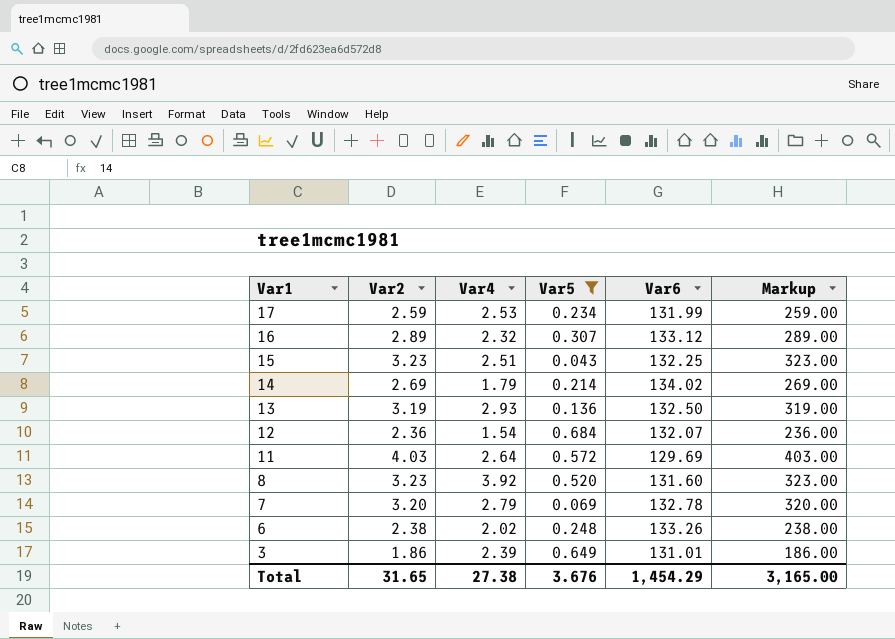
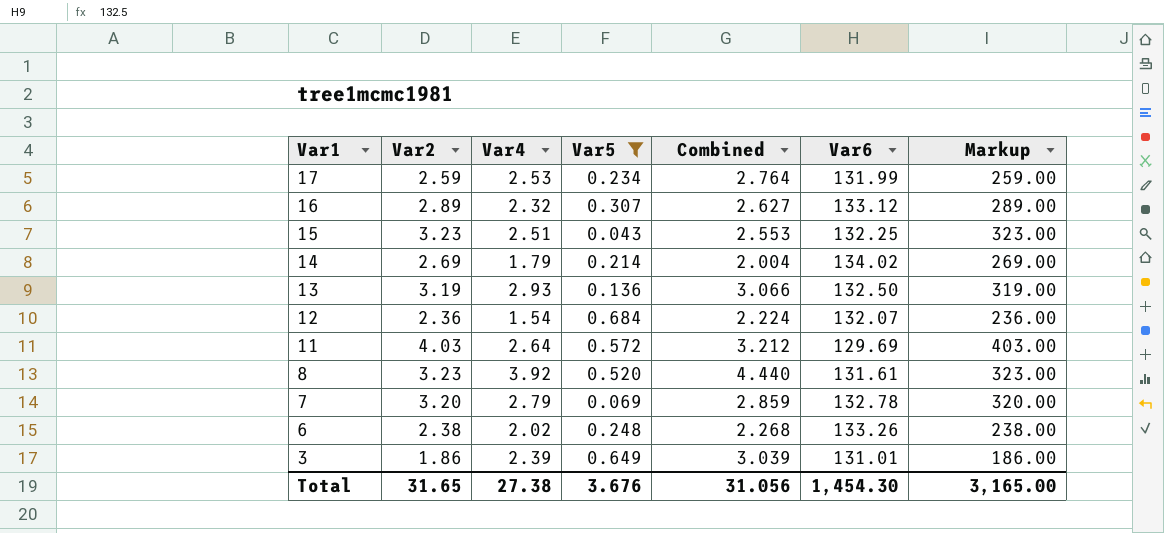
column Combined | formula: none -> [Var4] + [Var5]
8 | Var6: 131.60 -> 131.61
Total | Var6: 1,454.29 -> 1,454.30

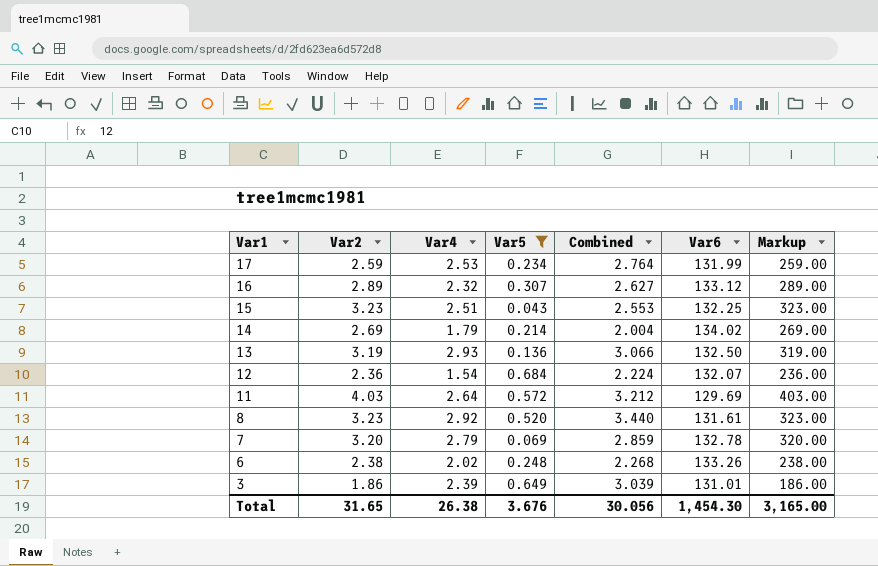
8 | Var4: 3.92 -> 2.92
8 | Combined: 4.440 -> 3.440
Total | Var4: 27.38 -> 26.38
Total | Combined: 31.056 -> 30.056

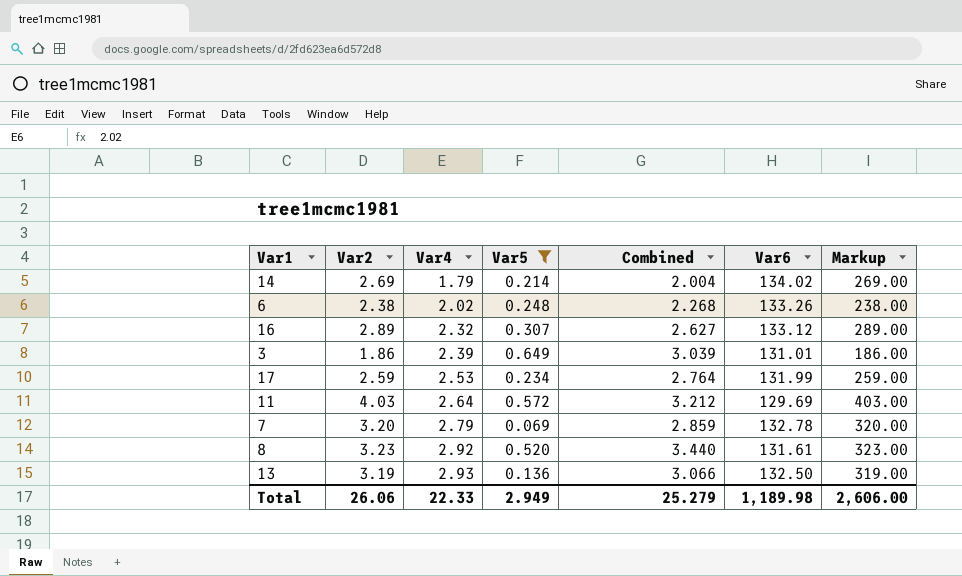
row order: Var1 descending -> Var4 ascending
row 15: 3.23 | 2.51 | 0.043 | 2.553 | 132.25 | 323.00 -> none
row 12: 2.36 | 1.54 | 0.684 | 2.224 | 132.07 | 236.00 -> none
Total | Var2: 31.65 -> 26.06
Total | Var4: 26.38 -> 22.33
Total | Var5: 3.676 -> 2.949
Total | Combined: 30.056 -> 25.279
Total | Var6: 1,454.30 -> 1,189.98
Total | Markup: 3,165.00 -> 2,606.00

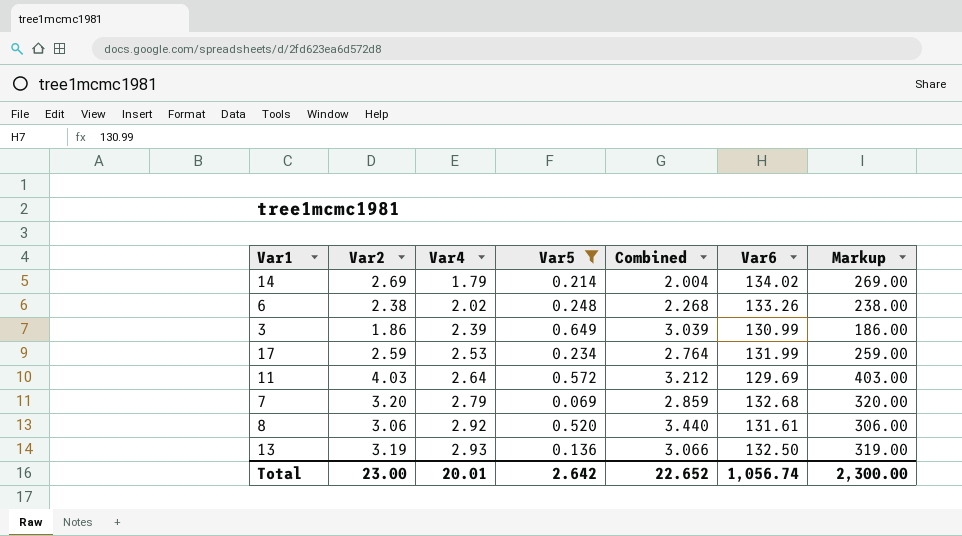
row 16: 2.89 | 2.32 | 0.307 | 2.627 | 133.12 | 289.00 -> none
3 | Var6: 131.01 -> 130.99
7 | Var6: 132.78 -> 132.68
8 | Var2: 3.23 -> 3.06
8 | Markup: 323.00 -> 306.00
Total | Var2: 26.06 -> 23.00
Total | Var4: 22.33 -> 20.01
Total | Var5: 2.949 -> 2.642
Total | Combined: 25.279 -> 22.652
Total | Var6: 1,189.98 -> 1,056.74
Total | Markup: 2,606.00 -> 2,300.00

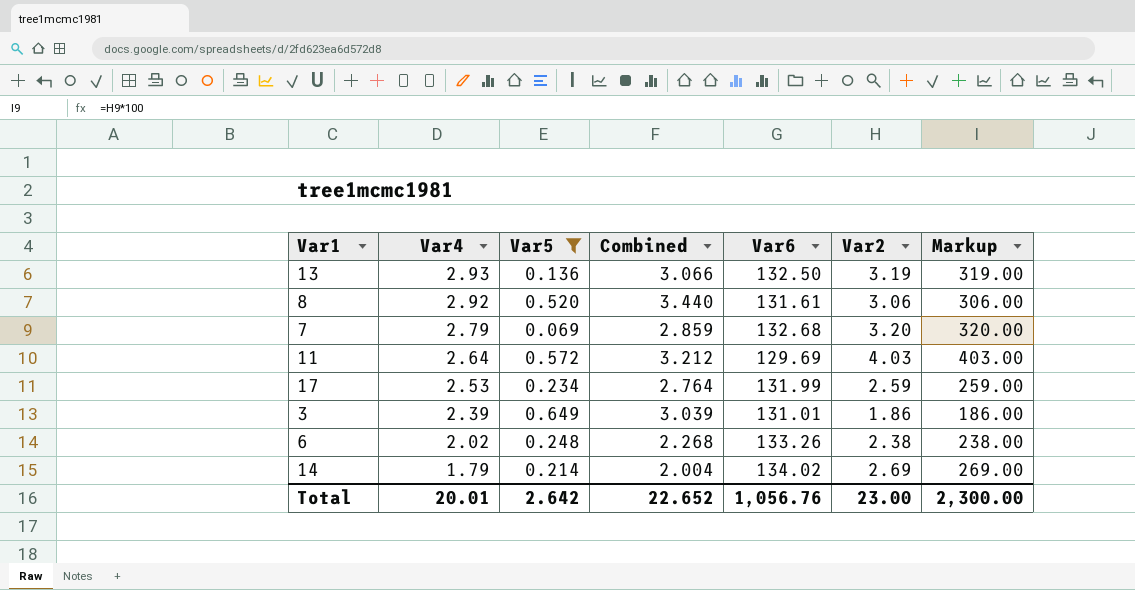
row order: Var4 ascending -> Var4 descending
column Var2 | position: 2 -> 6
3 | Var6: 130.99 -> 131.01
Total | Var6: 1,056.74 -> 1,056.76

